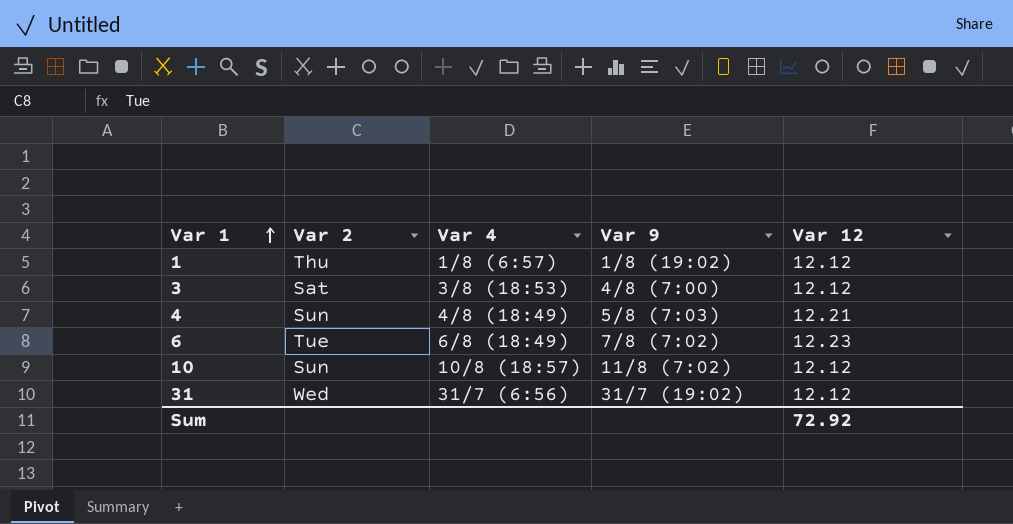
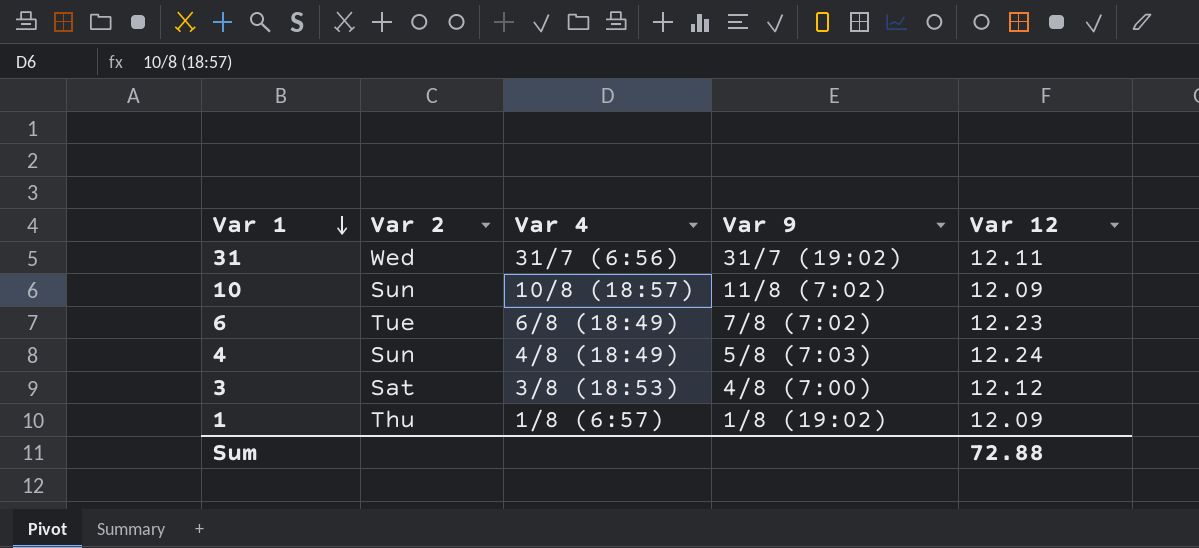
row order: Var 1 ascending -> Var 1 descending
31 | Var 12: 12.12 -> 12.11
10 | Var 12: 12.12 -> 12.09
4 | Var 12: 12.21 -> 12.24
1 | Var 12: 12.12 -> 12.09
Sum | Var 12: 72.92 -> 72.88

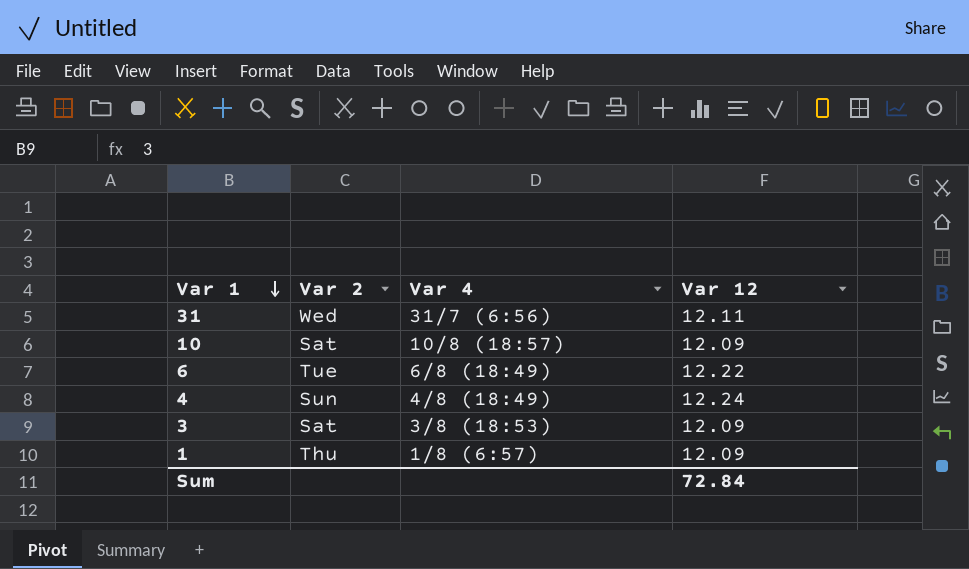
column Var 9 | position: 4 -> none
10 | Var 2: Sun -> Sat
6 | Var 12: 12.23 -> 12.22
3 | Var 12: 12.12 -> 12.09
Sum | Var 12: 72.88 -> 72.84

